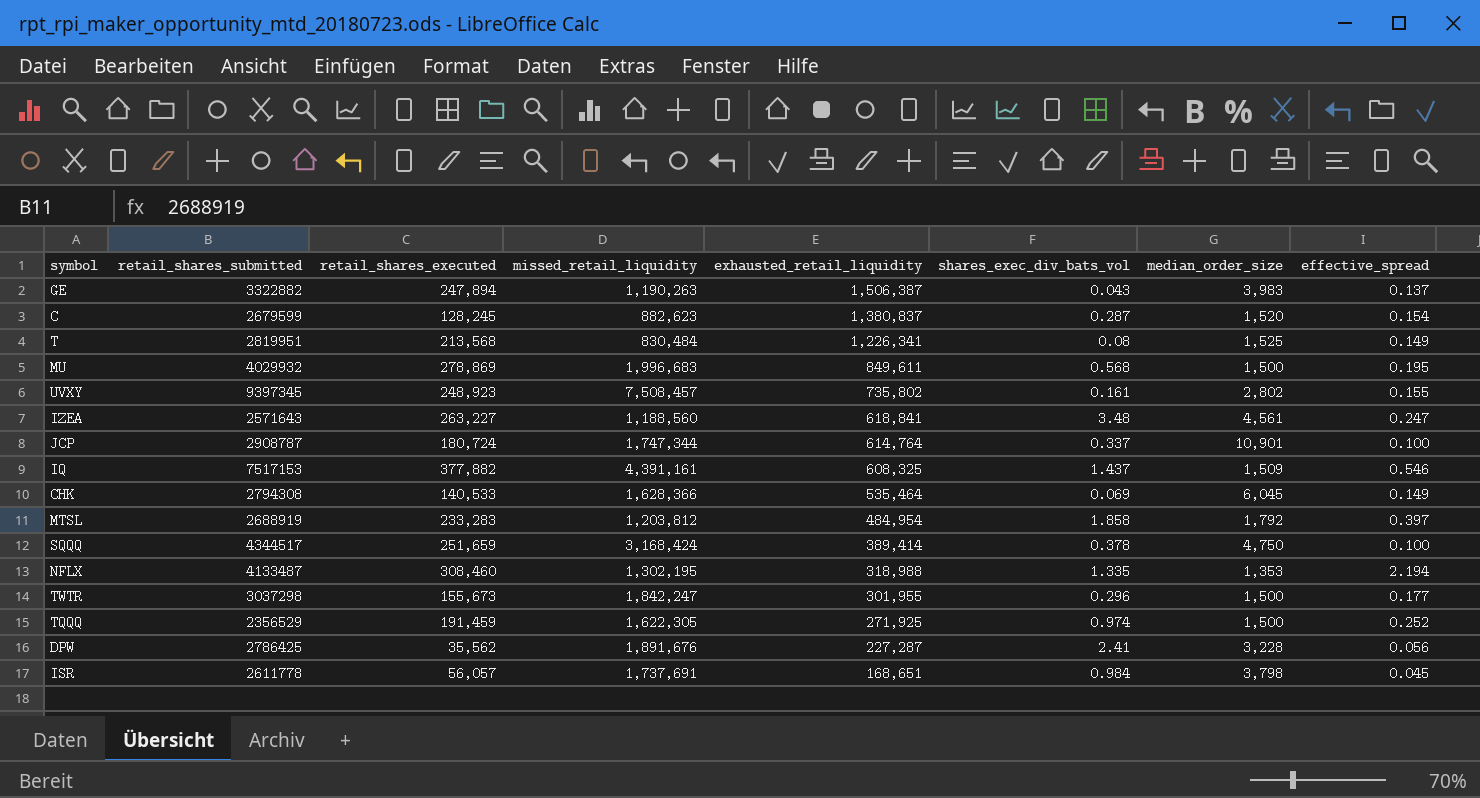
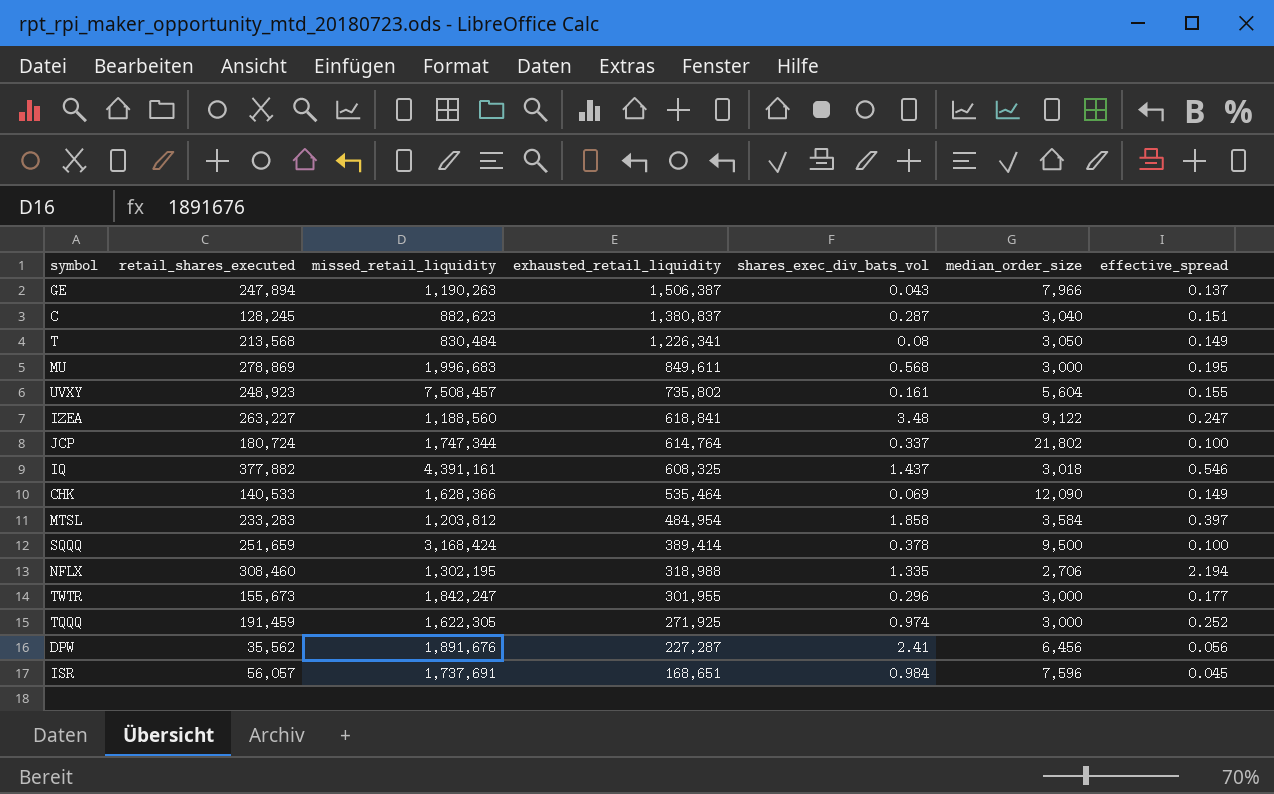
column retail_shares_submitted | position: 2 -> none
GE | median_order_size: 3,983 -> 7,966
C | median_order_size: 1,520 -> 3,040
C | effective_spread: 0.154 -> 0.151
T | median_order_size: 1,525 -> 3,050
MU | median_order_size: 1,500 -> 3,000
UVXY | median_order_size: 2,802 -> 5,604
IZEA | median_order_size: 4,561 -> 9,122
JCP | median_order_size: 10,901 -> 21,802
IQ | median_order_size: 1,509 -> 3,018
CHK | median_order_size: 6,045 -> 12,090
MTSL | median_order_size: 1,792 -> 3,584
SQQQ | median_order_size: 4,750 -> 9,500
NFLX | median_order_size: 1,353 -> 2,706
TWTR | median_order_size: 1,500 -> 3,000
TQQQ | median_order_size: 1,500 -> 3,000
DPW | median_order_size: 3,228 -> 6,456
ISR | median_order_size: 3,798 -> 7,596

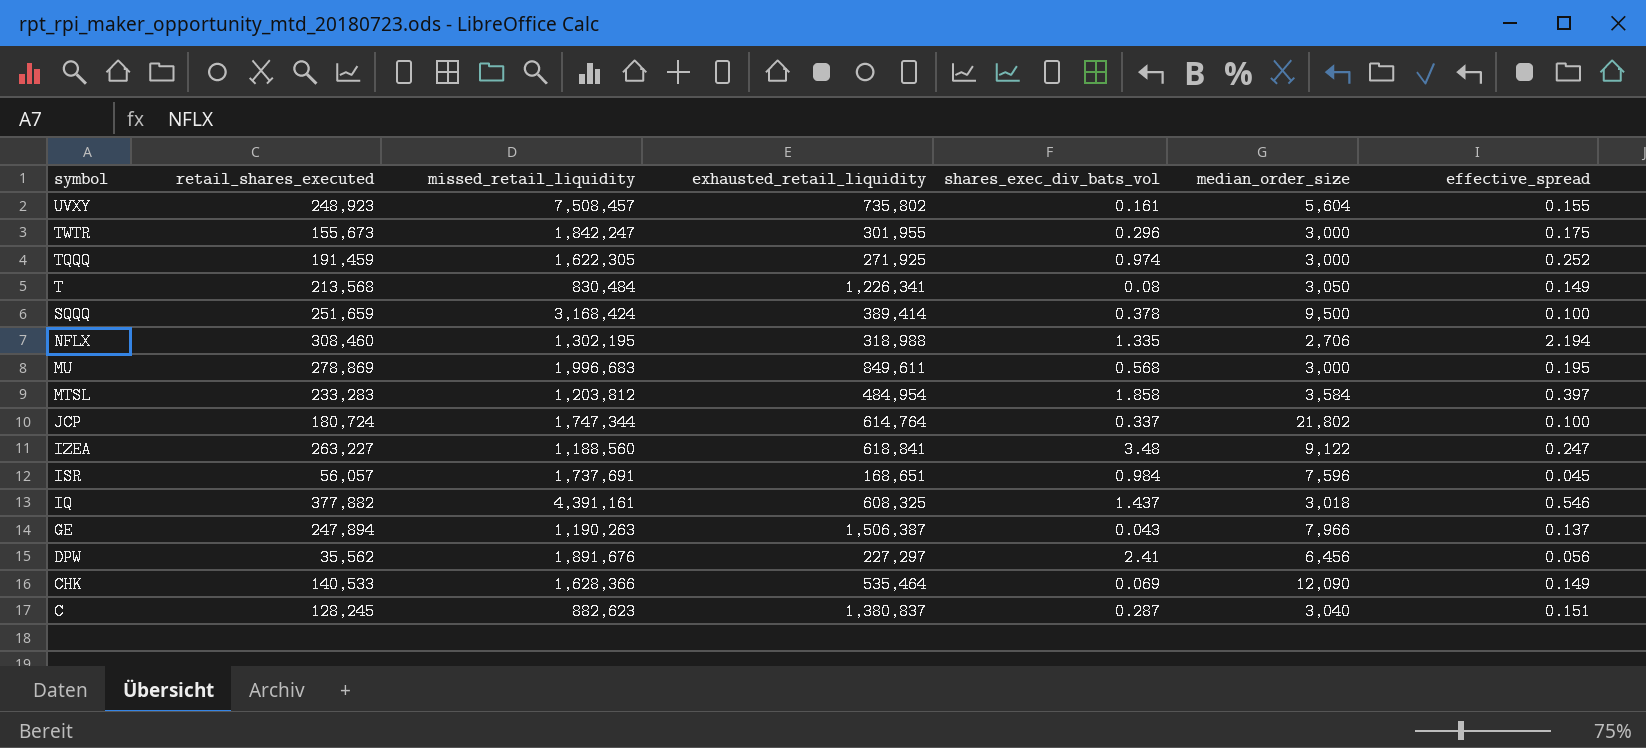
row order: exhausted_retail_liquidity descending -> symbol descending
TWTR | effective_spread: 0.177 -> 0.175
DPW | exhausted_retail_liquidity: 227,287 -> 227,297

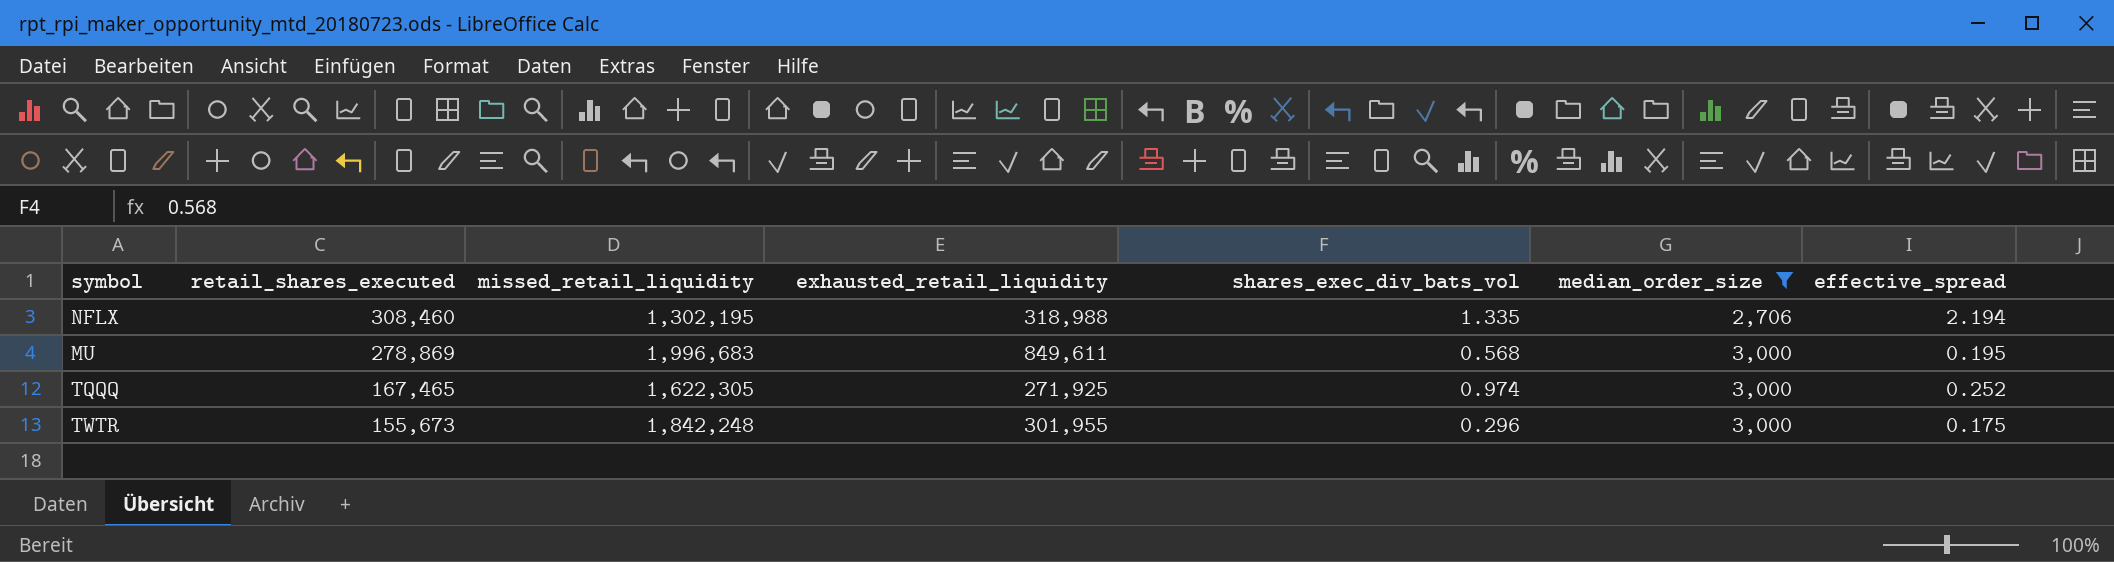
filter: none -> median_order_size <= 3,000
row order: symbol descending -> retail_shares_executed descending
TQQQ | retail_shares_executed: 191,459 -> 167,465
TWTR | missed_retail_liquidity: 1,842,247 -> 1,842,248

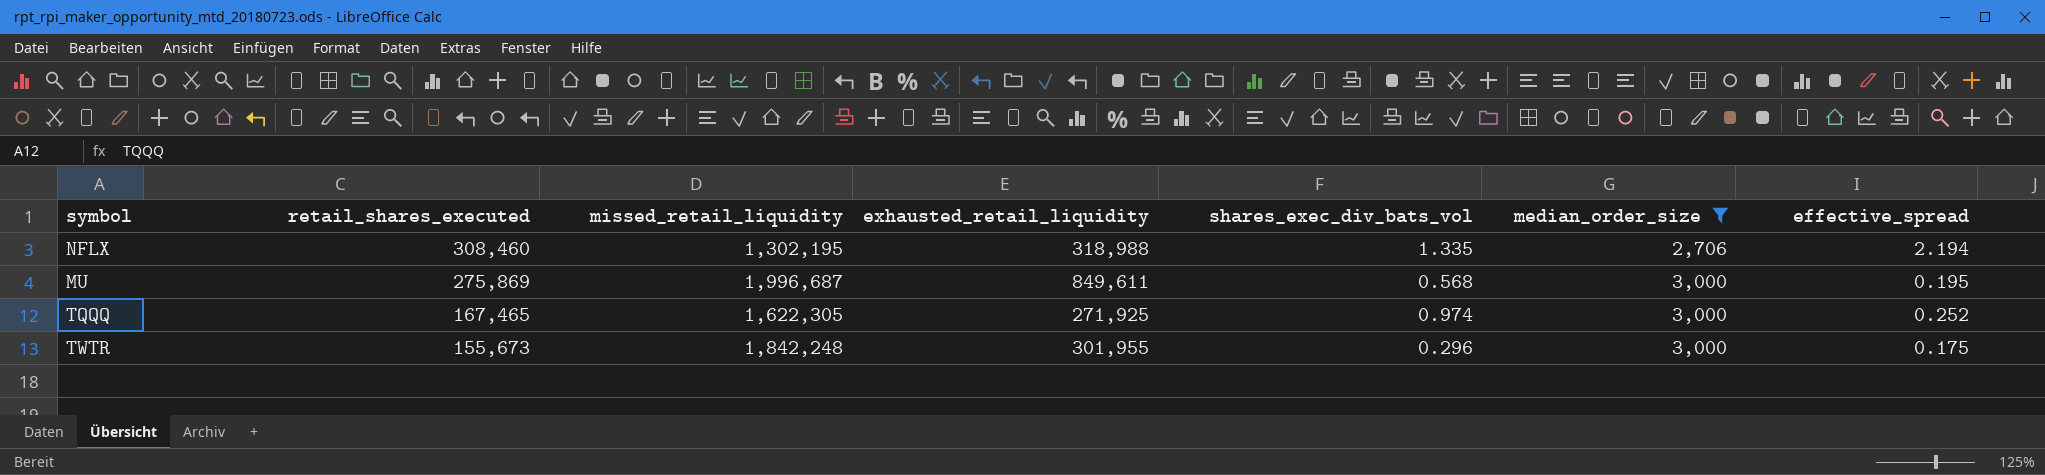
MU | retail_shares_executed: 278,869 -> 275,869
MU | missed_retail_liquidity: 1,996,683 -> 1,996,687

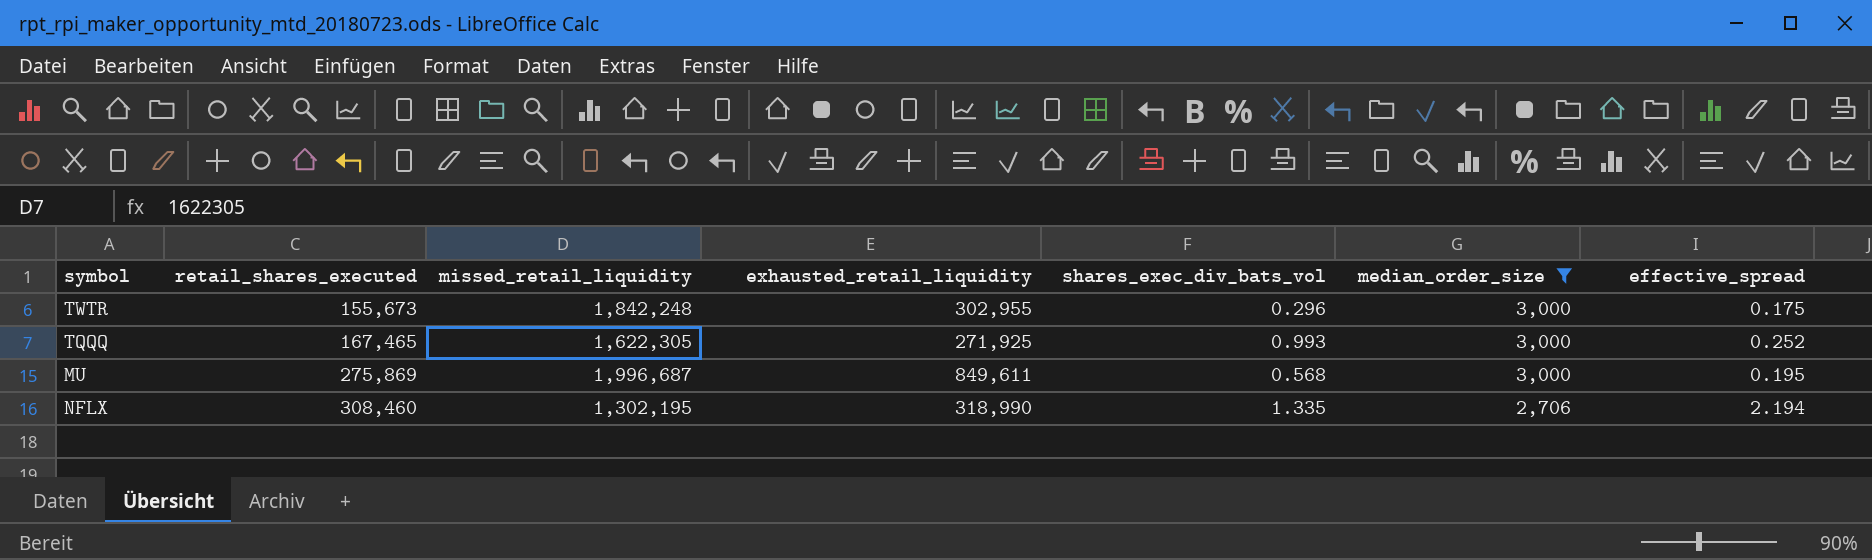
row order: retail_shares_executed descending -> retail_shares_executed ascending
TWTR | exhausted_retail_liquidity: 301,955 -> 302,955
TQQQ | shares_exec_div_bats_vol: 0.974 -> 0.993
NFLX | exhausted_retail_liquidity: 318,988 -> 318,990

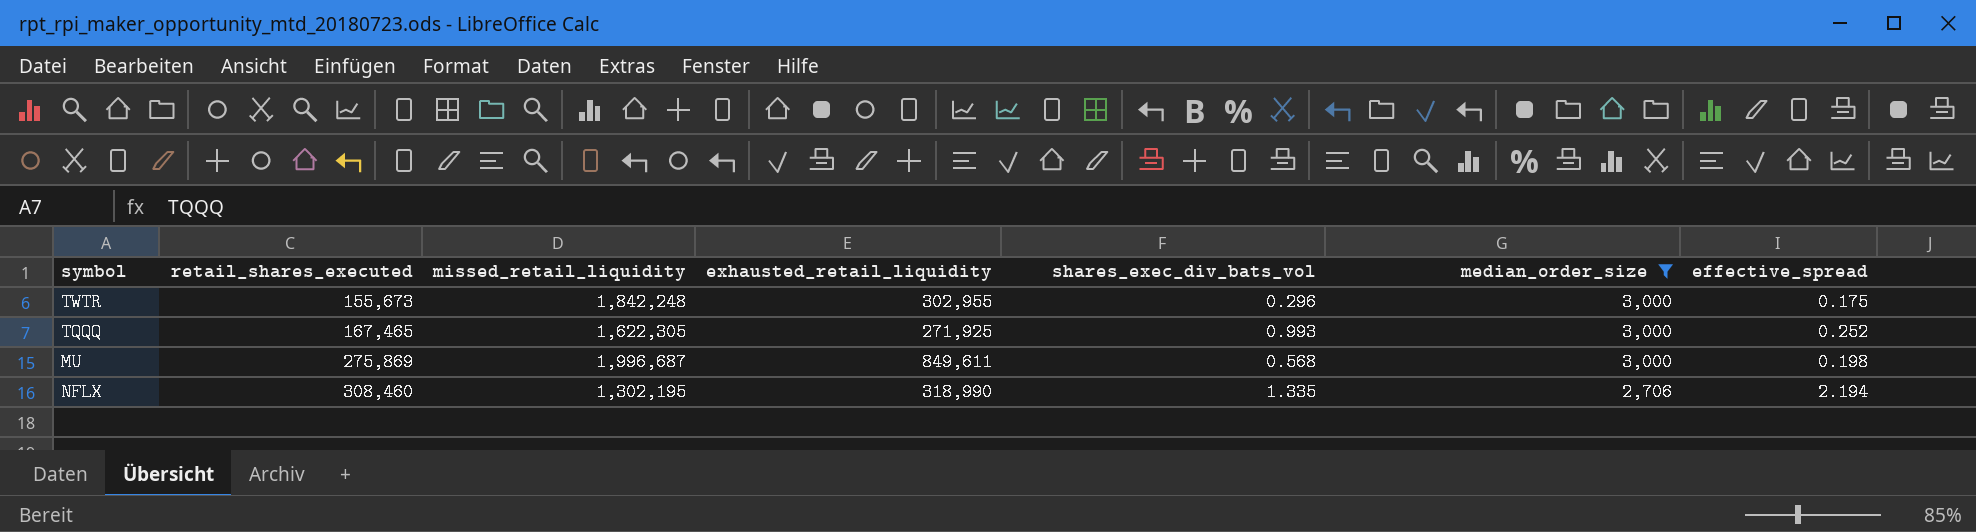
MU | effective_spread: 0.195 -> 0.198

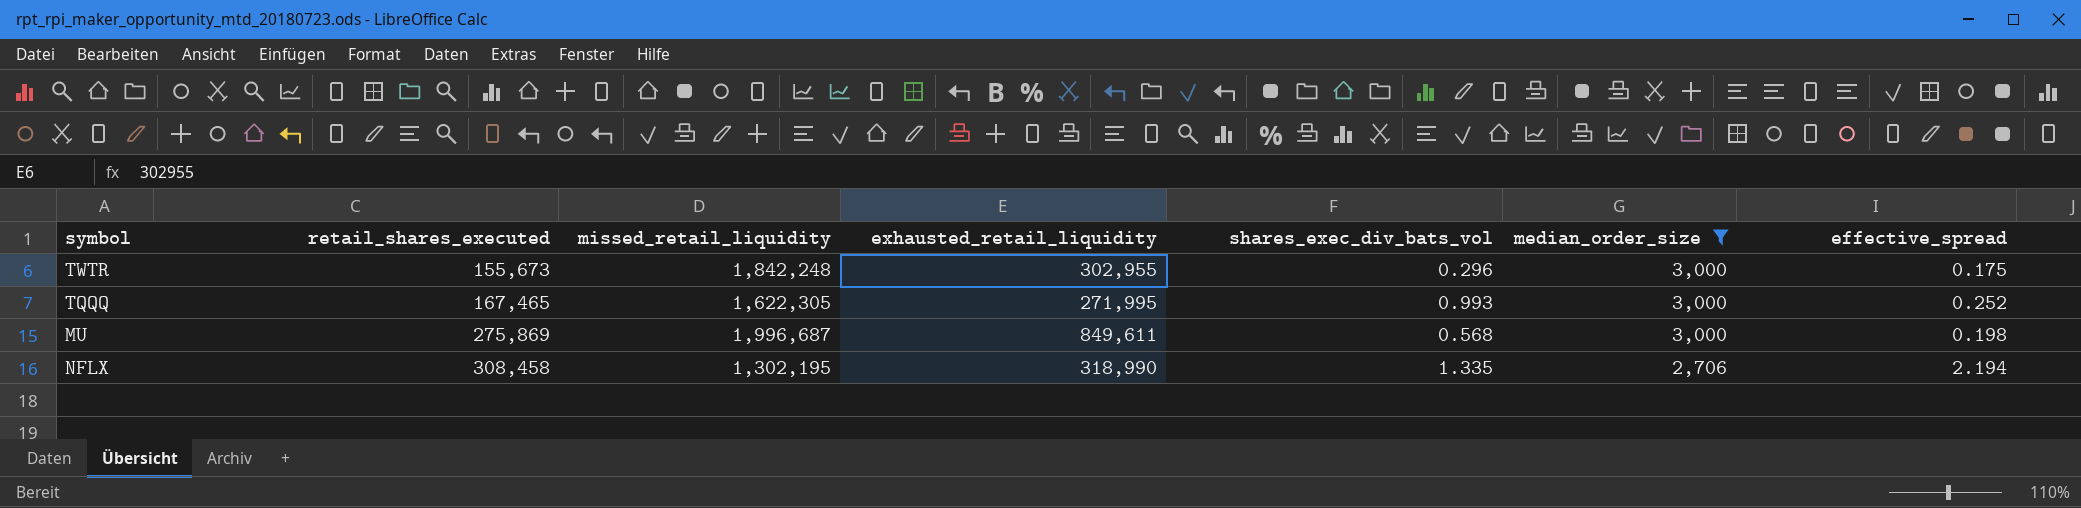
TQQQ | exhausted_retail_liquidity: 271,925 -> 271,995
NFLX | retail_shares_executed: 308,460 -> 308,458

